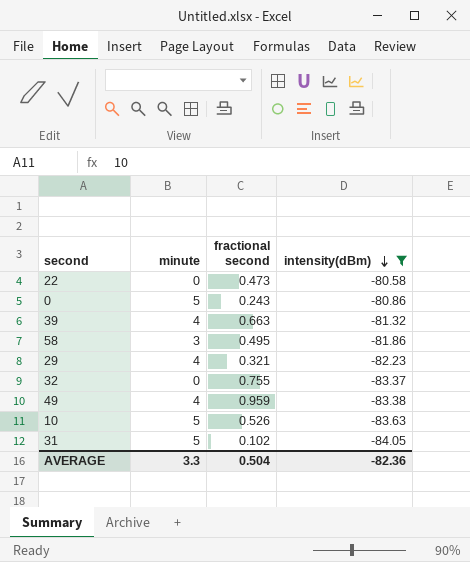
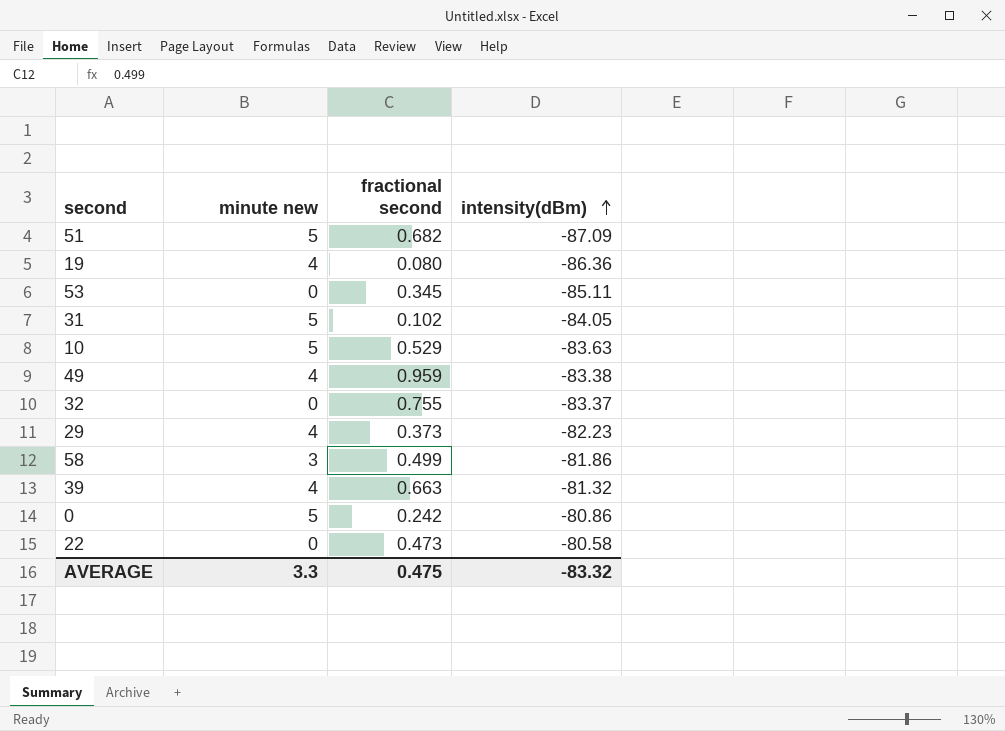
filter: intensity(dBm) >= -84.05 -> none
row order: intensity(dBm) descending -> intensity(dBm) ascending
column name: minute -> minute new
10 | fractional second: 0.526 -> 0.529
29 | fractional second: 0.321 -> 0.373
58 | fractional second: 0.495 -> 0.499
0 | fractional second: 0.243 -> 0.242
AVERAGE | fractional second: 0.504 -> 0.475
AVERAGE | intensity(dBm): -82.36 -> -83.32

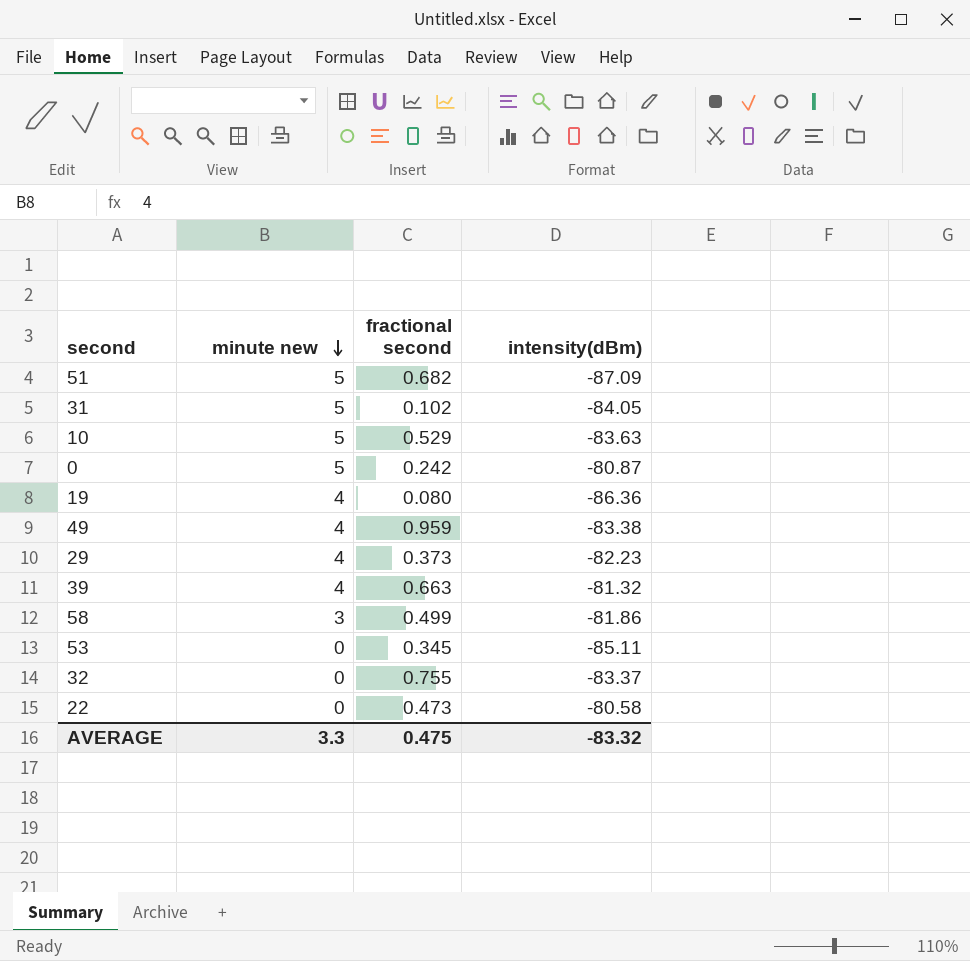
row order: intensity(dBm) ascending -> minute new descending
0 | intensity(dBm): -80.86 -> -80.87

